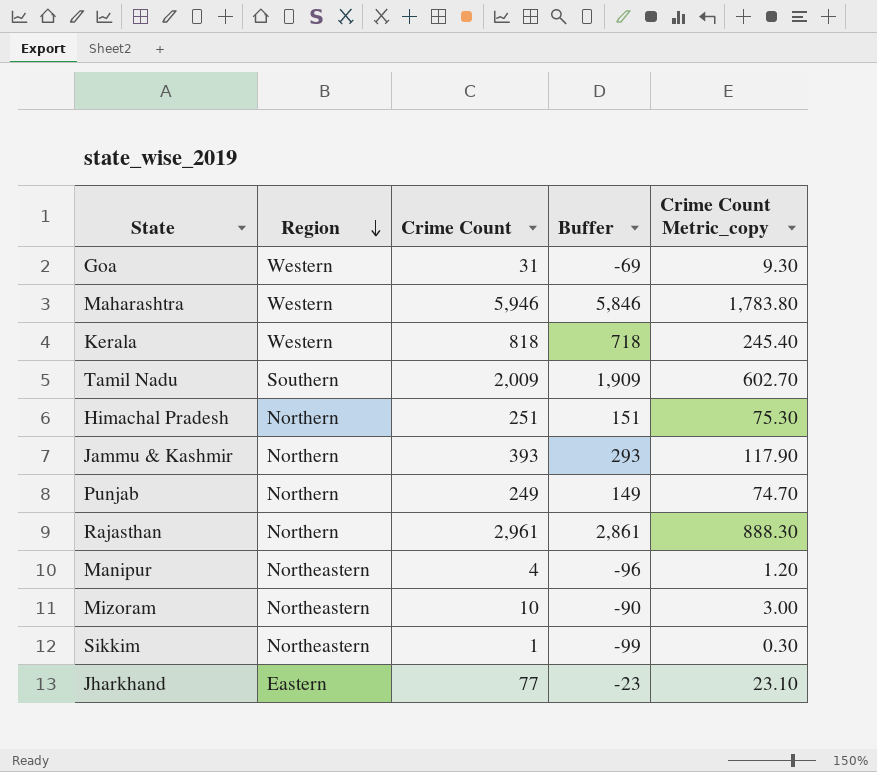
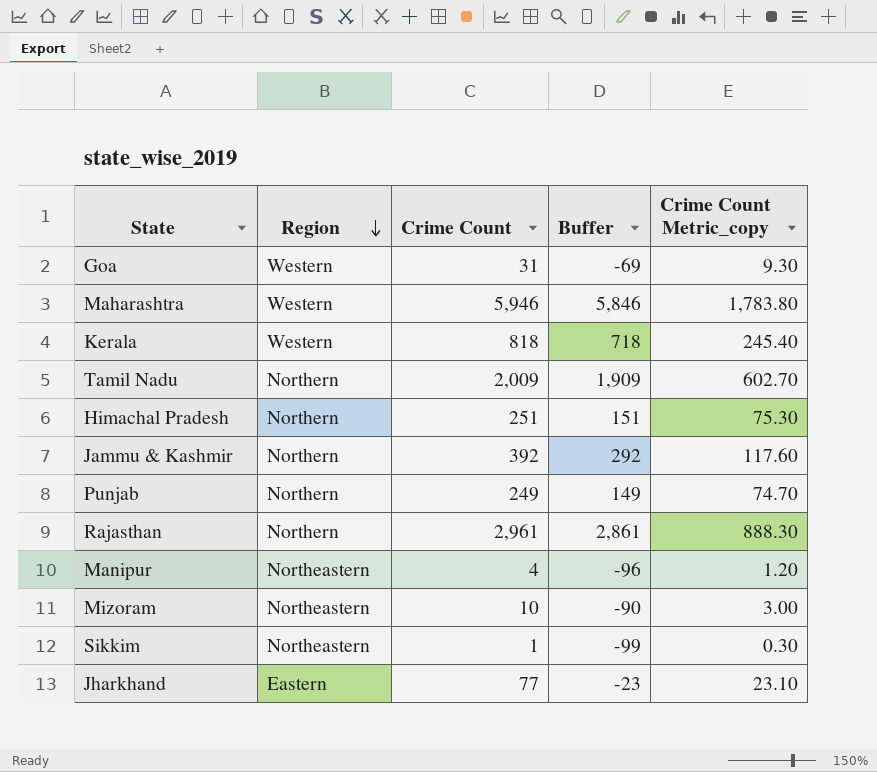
Tamil Nadu | Region: Southern -> Northern
Jammu & Kashmir | Crime Count: 393 -> 392
Jammu & Kashmir | Buffer: 293 -> 292
Jammu & Kashmir | Crime Count Metric_copy: 117.90 -> 117.60

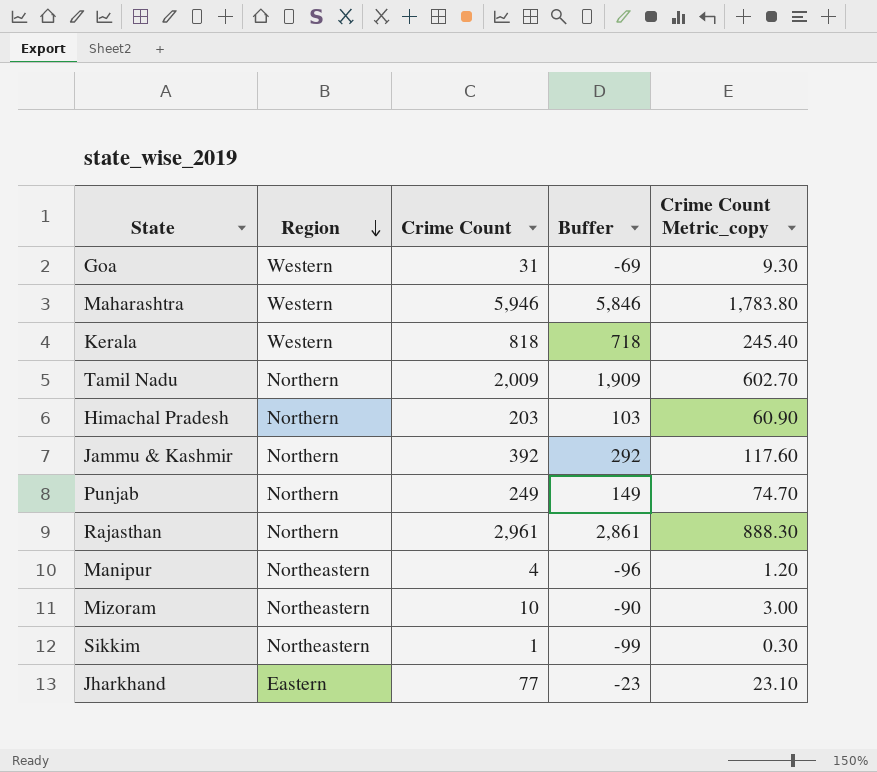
Himachal Pradesh | Crime Count: 251 -> 203
Himachal Pradesh | Buffer: 151 -> 103
Himachal Pradesh | Crime Count Metric_copy: 75.30 -> 60.90

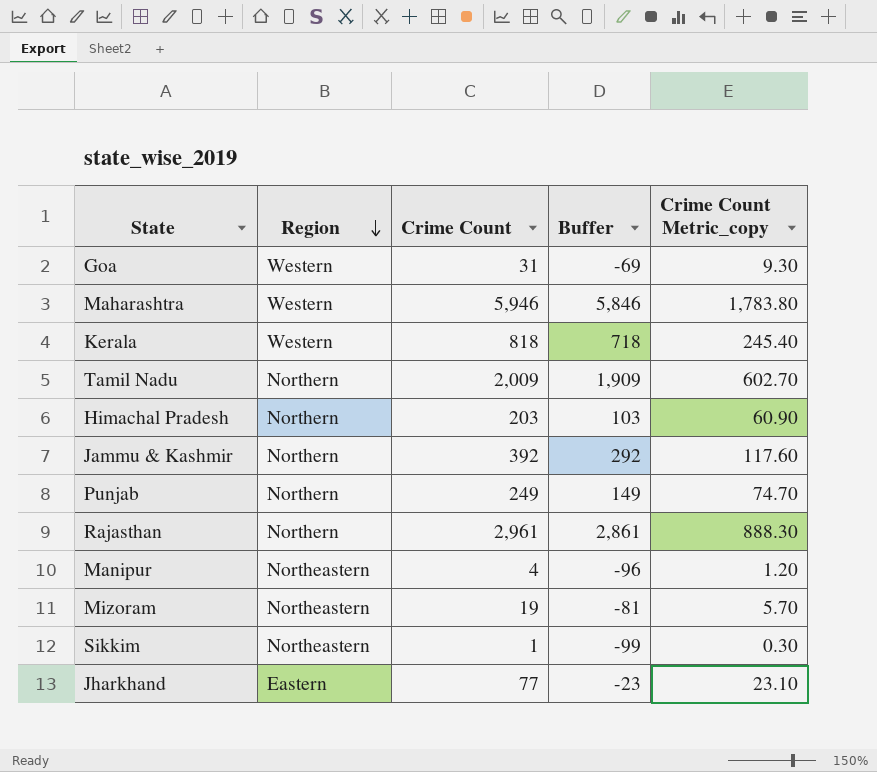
Mizoram | Crime Count: 10 -> 19
Mizoram | Buffer: -90 -> -81
Mizoram | Crime Count Metric_copy: 3.00 -> 5.70

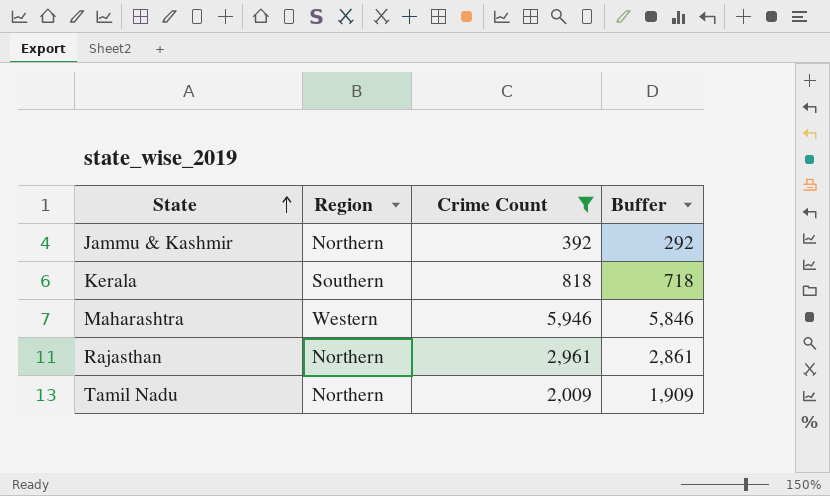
filter: none -> Crime Count >= 392
row order: Region descending -> State ascending
column Crime Count Metric_copy | formula: [Crime Count] * 0.3 -> none
Kerala | Region: Western -> Southern

